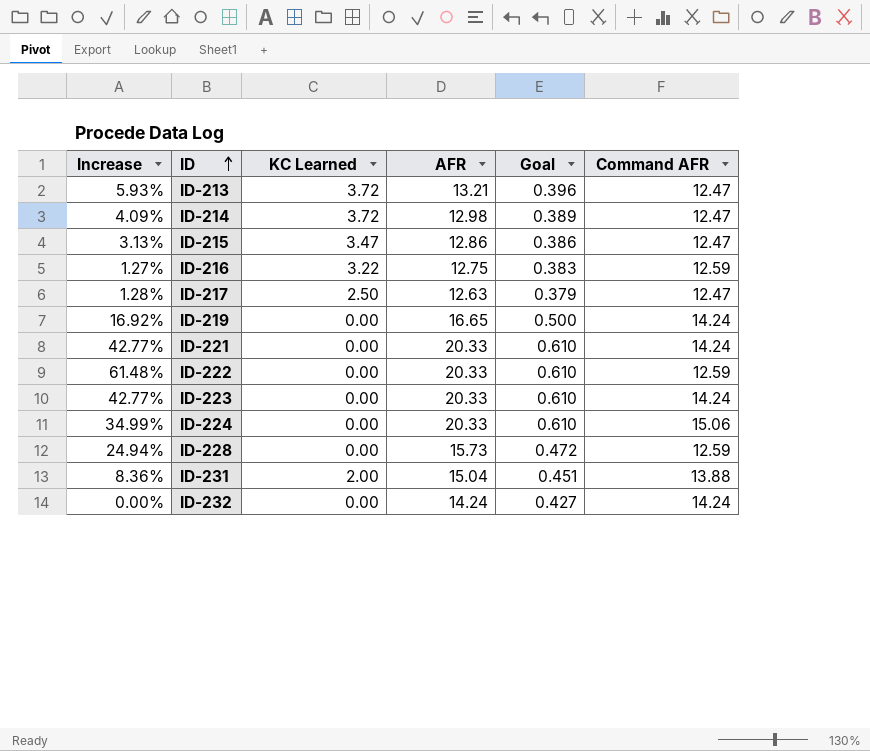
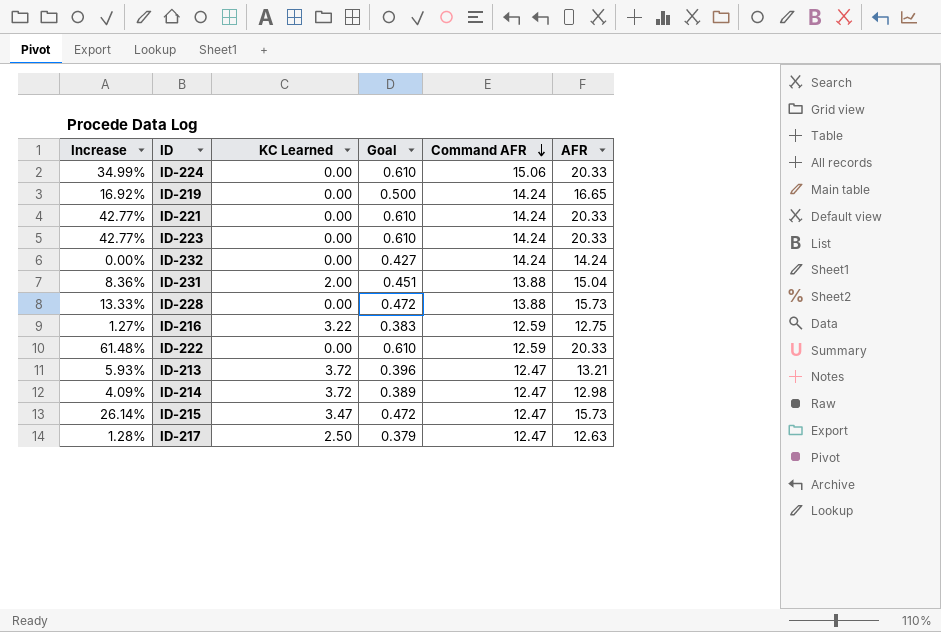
row order: ID ascending -> Command AFR descending
column AFR | position: 4 -> 6
ID-228 | Increase: 24.94% -> 13.33%
ID-228 | Command AFR: 12.59 -> 13.88
ID-215 | Increase: 3.13% -> 26.14%
ID-215 | Goal: 0.386 -> 0.472
ID-215 | AFR: 12.86 -> 15.73

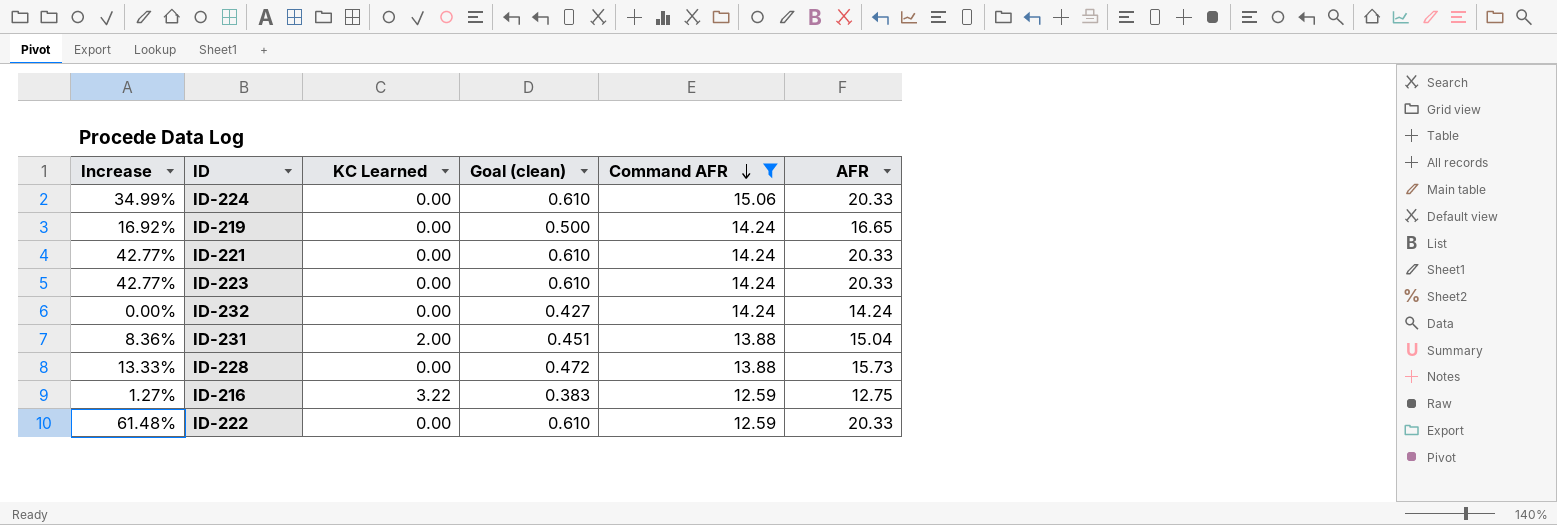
filter: none -> Command AFR != 12.47
column name: Goal -> Goal (clean)

